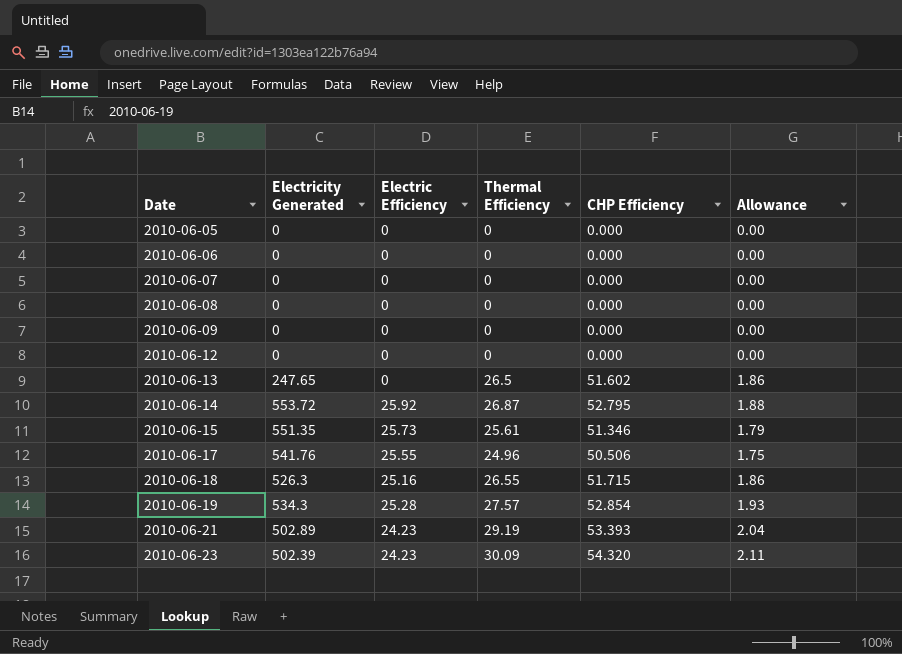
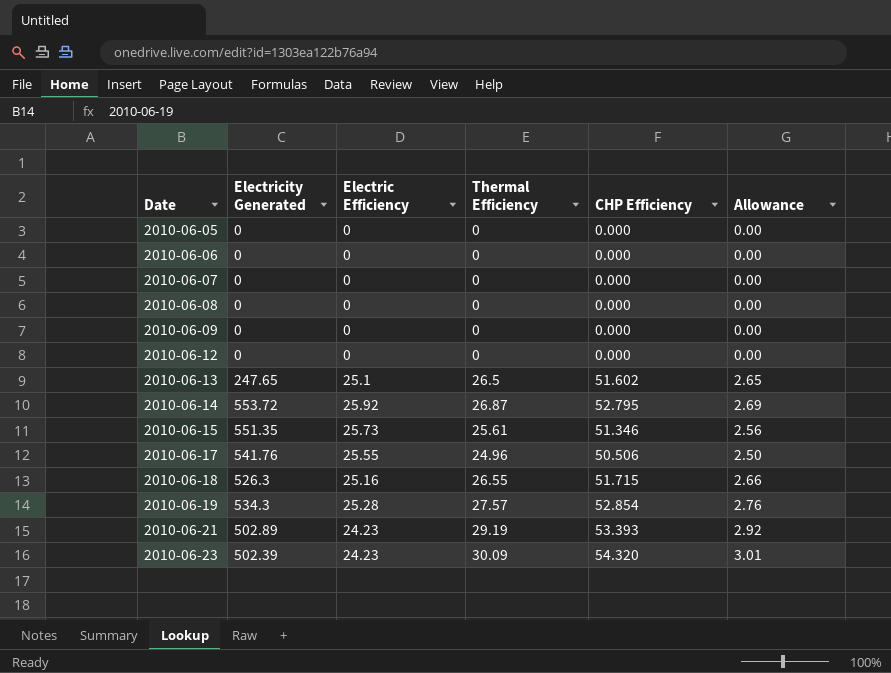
column Allowance | formula: [Thermal Efficiency] * 0.07 -> [Thermal Efficiency] * 0.1
2010-06-13 | Electric Efficiency: 0 -> 25.1

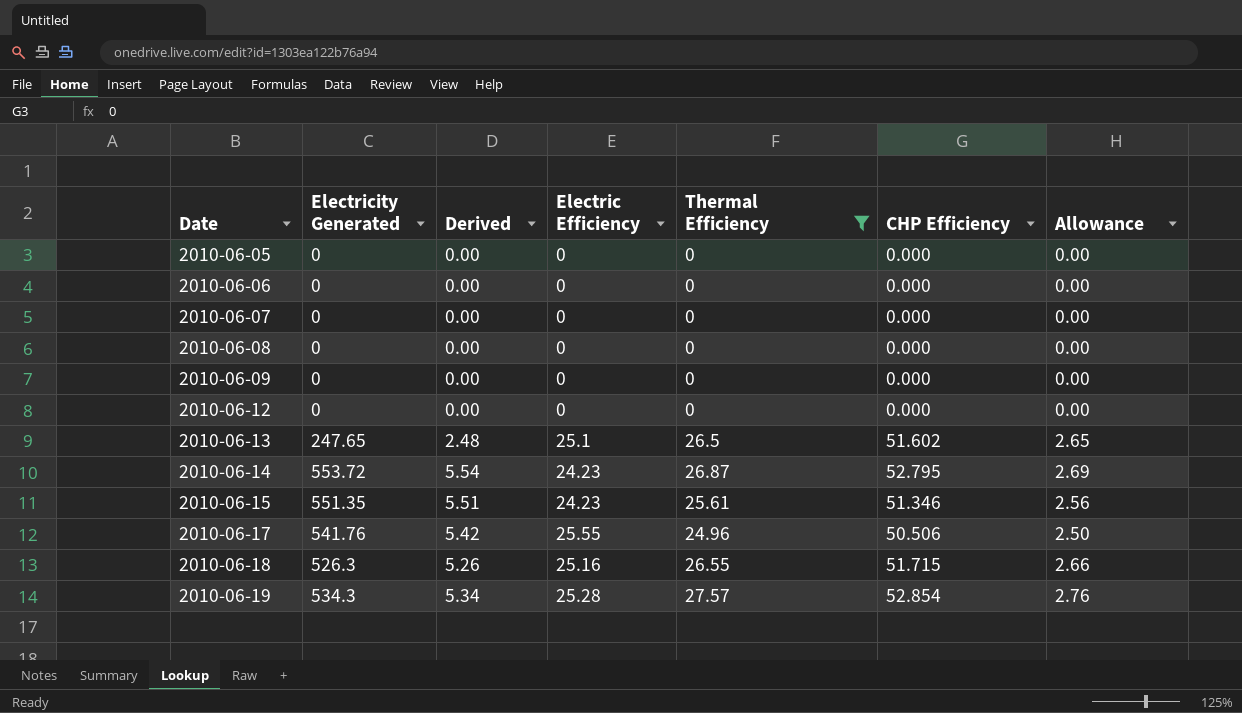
filter: none -> Thermal Efficiency <= 27.57
column Derived | formula: none -> [Electricity Generated] * 0.01
2010-06-14 | Electric Efficiency: 25.92 -> 24.23
2010-06-15 | Electric Efficiency: 25.73 -> 24.23

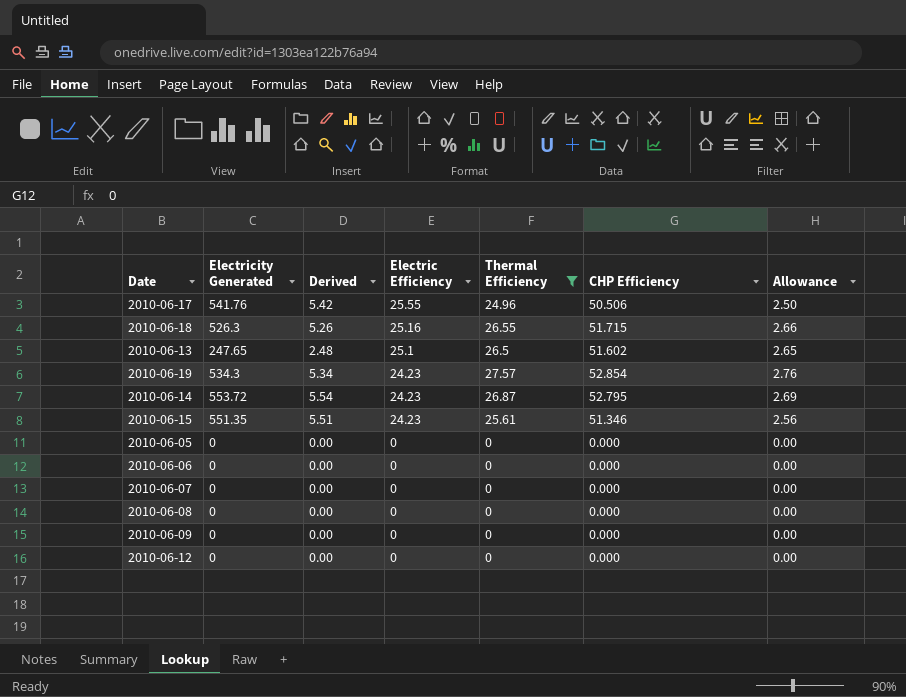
row order: Date ascending -> Electric Efficiency descending
2010-06-19 | Electric Efficiency: 25.28 -> 24.23

